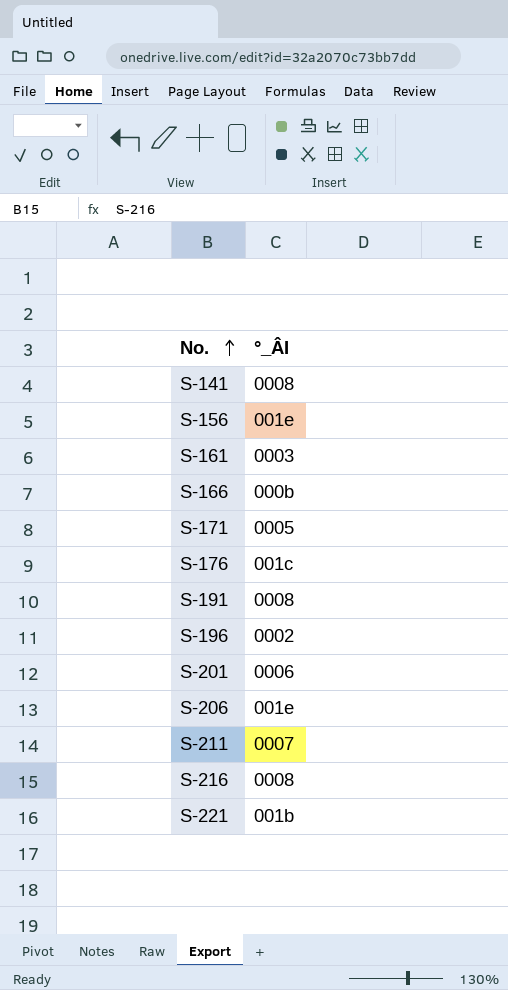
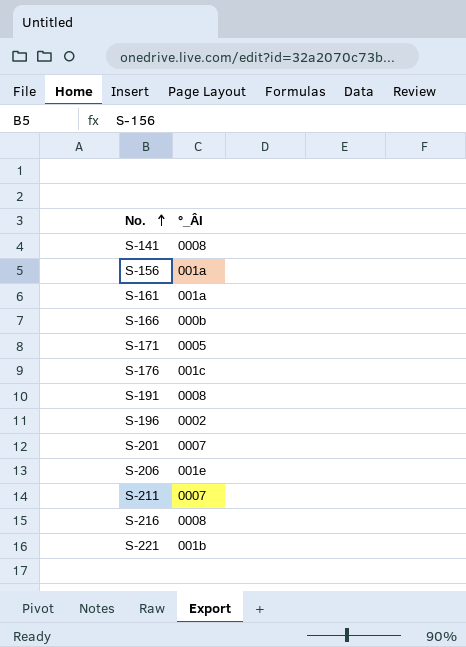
S-156 | °_ÂI: 001e -> 001a
S-161 | °_ÂI: 0003 -> 001a
S-201 | °_ÂI: 0006 -> 0007

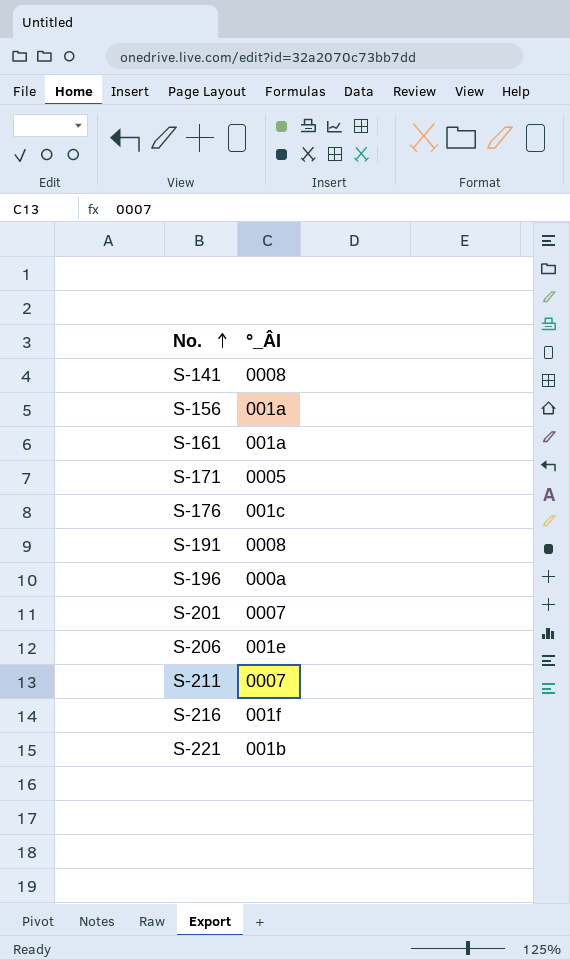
row S-166: 000b -> none
S-196 | °_ÂI: 0002 -> 000a
S-216 | °_ÂI: 0008 -> 001f

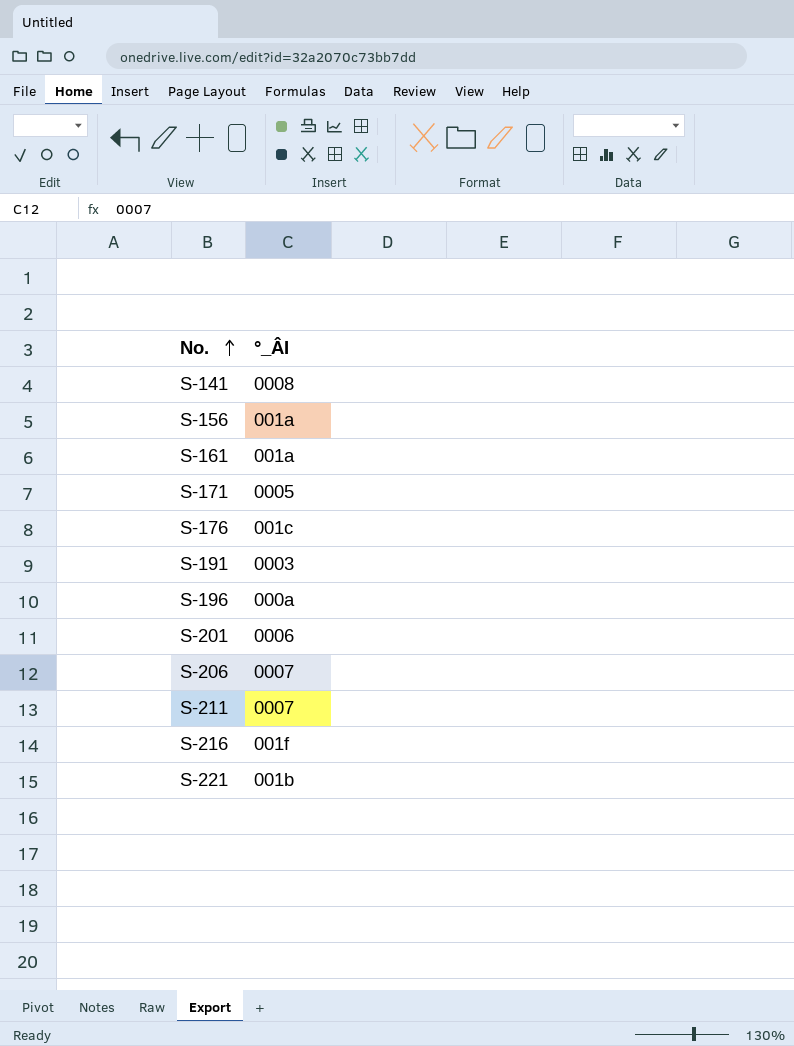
S-191 | °_ÂI: 0008 -> 0003
S-201 | °_ÂI: 0007 -> 0006
S-206 | °_ÂI: 001e -> 0007

